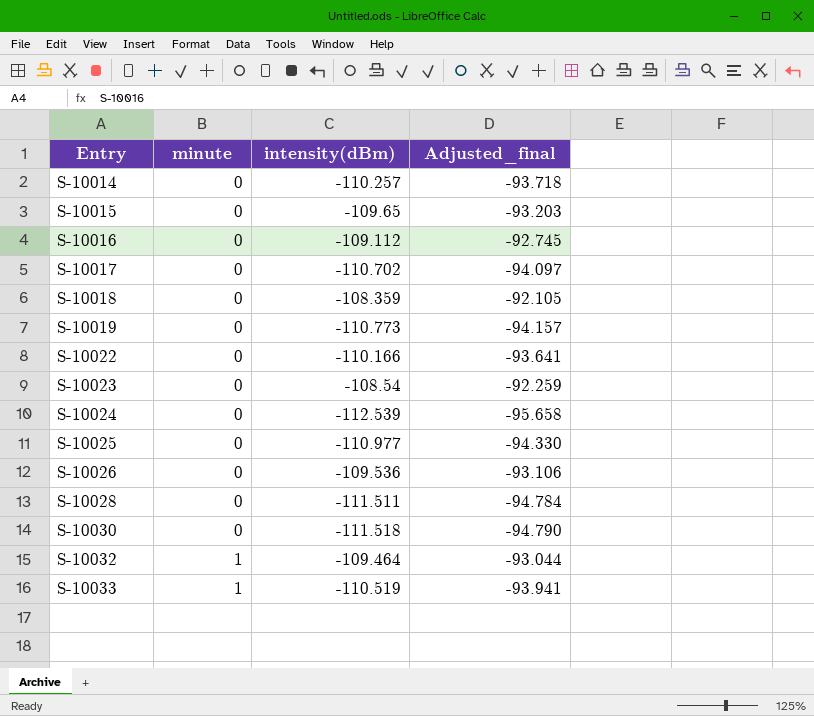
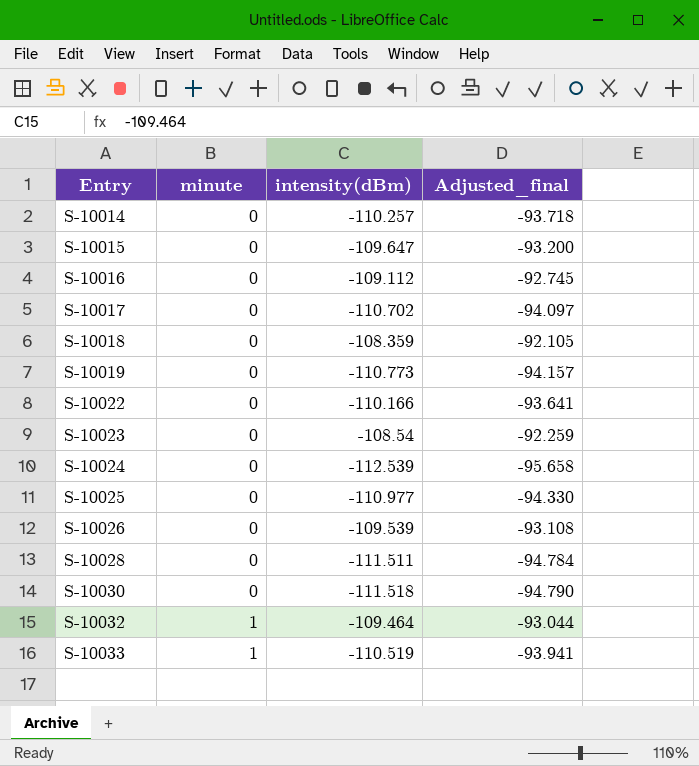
S-10015 | intensity(dBm): -109.65 -> -109.647
S-10015 | Adjusted_final: -93.203 -> -93.200
S-10026 | intensity(dBm): -109.536 -> -109.539
S-10026 | Adjusted_final: -93.106 -> -93.108

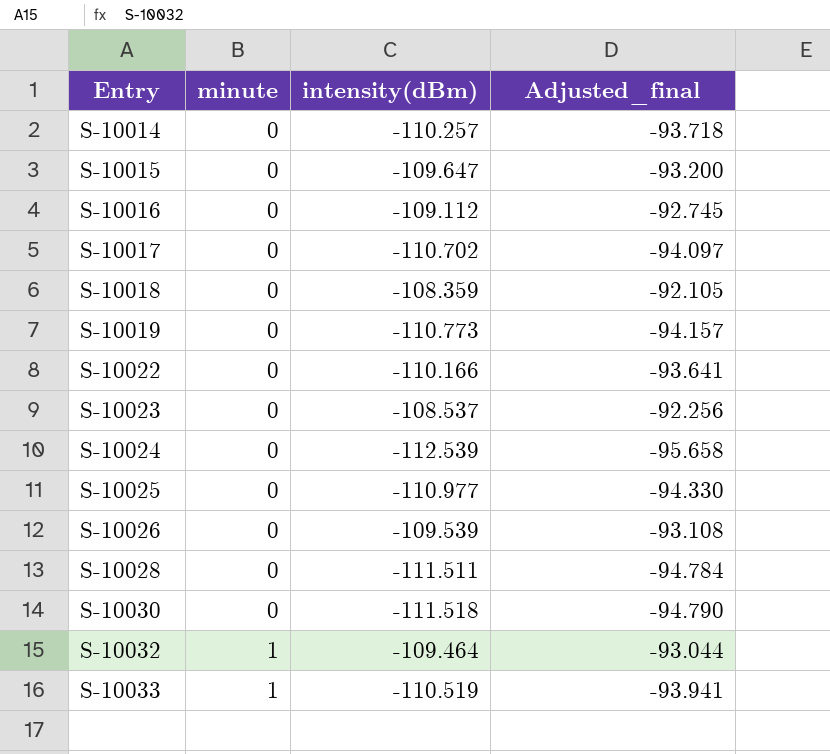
S-10023 | intensity(dBm): -108.54 -> -108.537
S-10023 | Adjusted_final: -92.259 -> -92.256

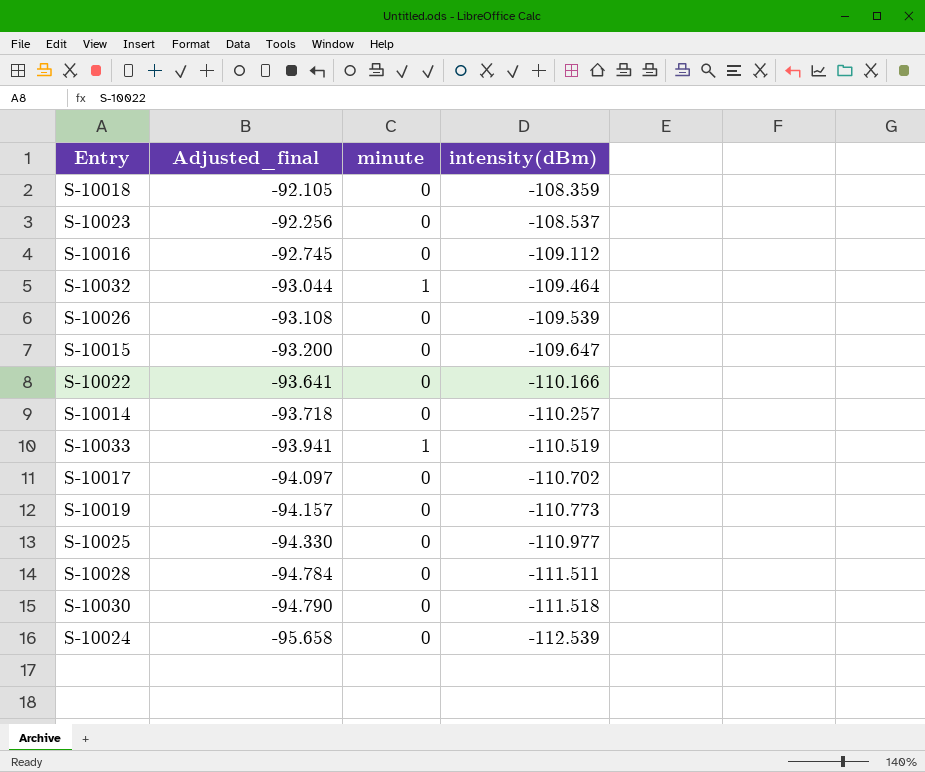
row order: Entry ascending -> Adjusted_final descending
column Adjusted_final | position: 4 -> 2

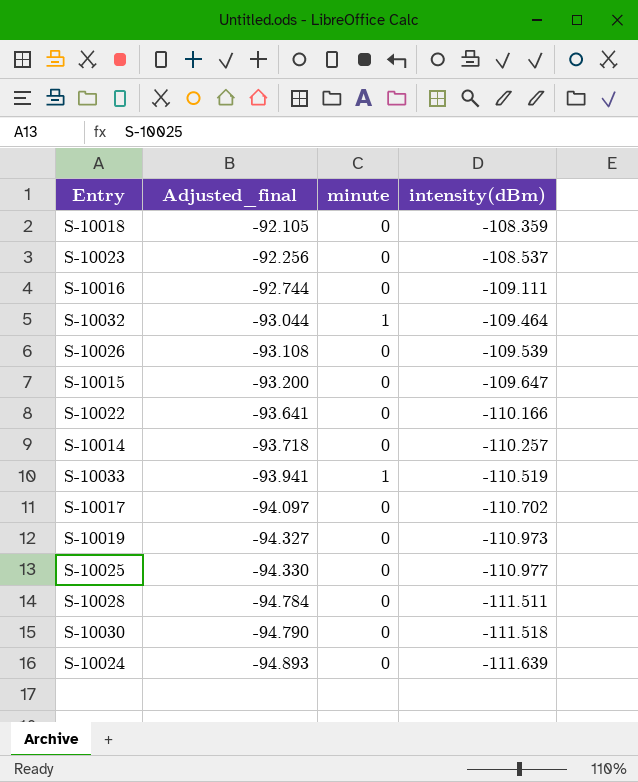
S-10016 | Adjusted_final: -92.745 -> -92.744
S-10016 | intensity(dBm): -109.112 -> -109.111
S-10019 | Adjusted_final: -94.157 -> -94.327
S-10019 | intensity(dBm): -110.773 -> -110.973
S-10024 | Adjusted_final: -95.658 -> -94.893
S-10024 | intensity(dBm): -112.539 -> -111.639

